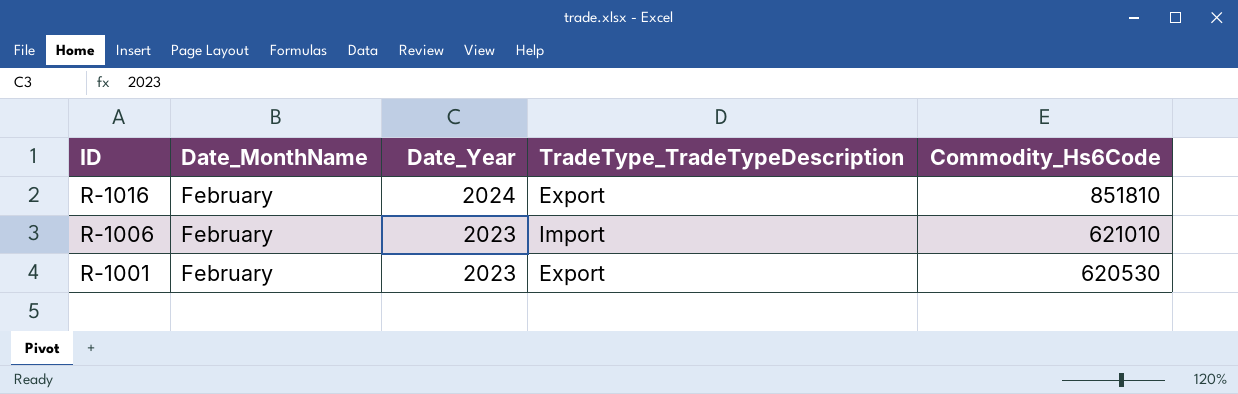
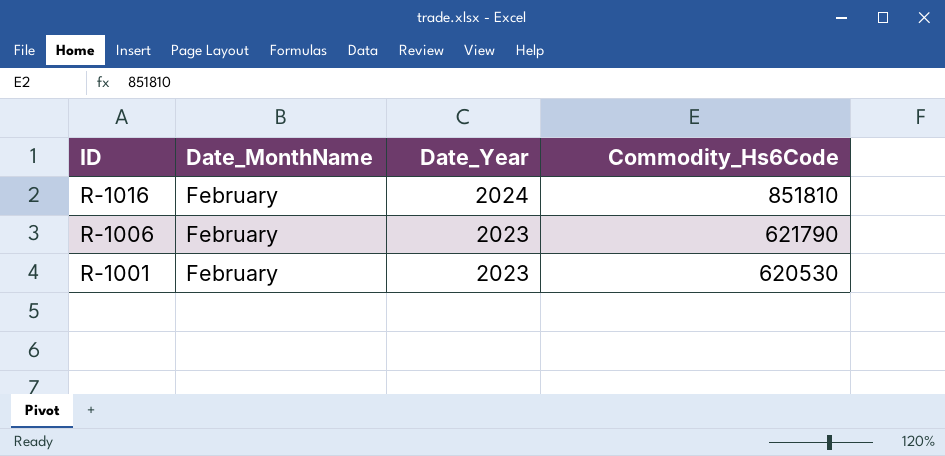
column TradeType_TradeTypeDescription | position: 4 -> none
R-1006 | Commodity_Hs6Code: 621010 -> 621790

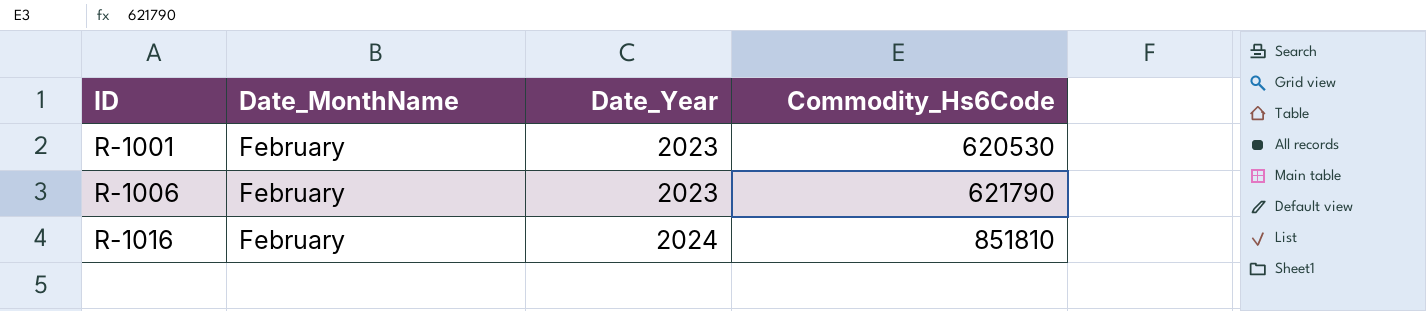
row order: ID descending -> ID ascending

